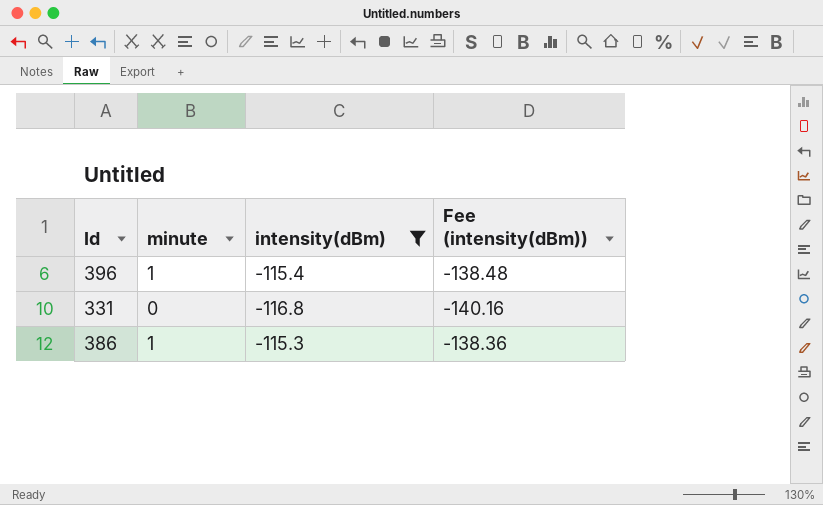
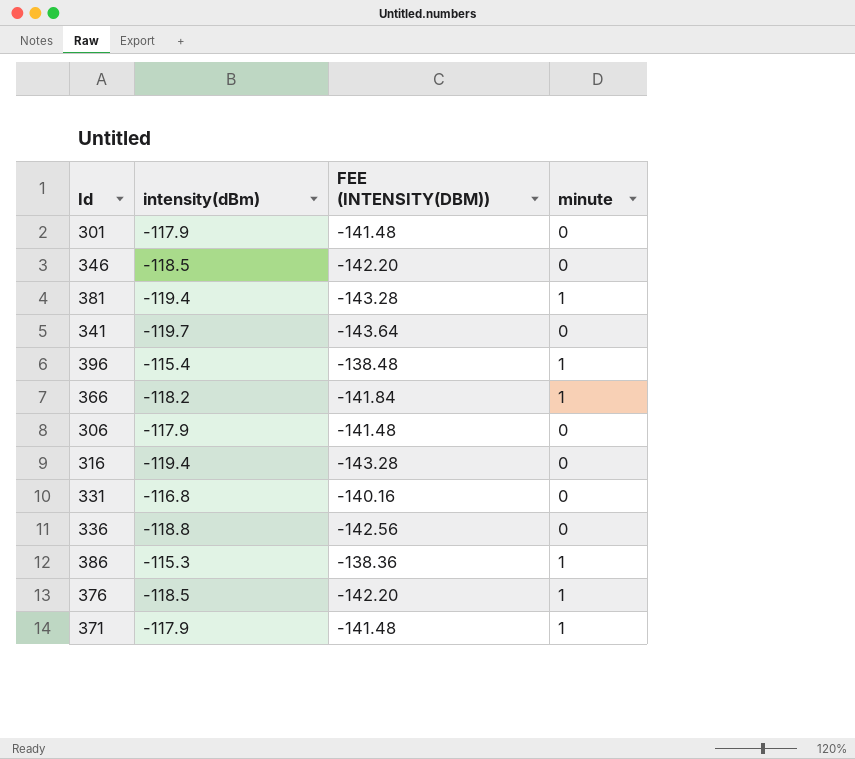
filter: intensity(dBm) >= -116.8 -> none
column name: Fee (intensity(dBm)) -> FEE (INTENSITY(DBM))
column minute | position: 2 -> 4

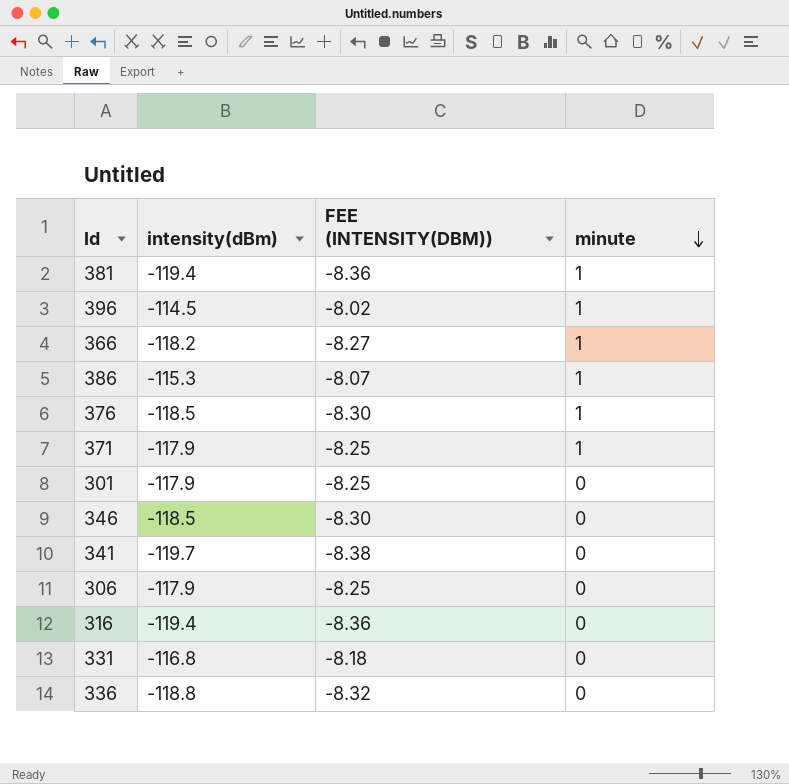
row order: none -> minute descending
column FEE (INTENSITY(DBM)) | formula: [intensity(dBm)] * 1.2 -> [intensity(dBm)] * 0.07
396 | intensity(dBm): -115.4 -> -114.5

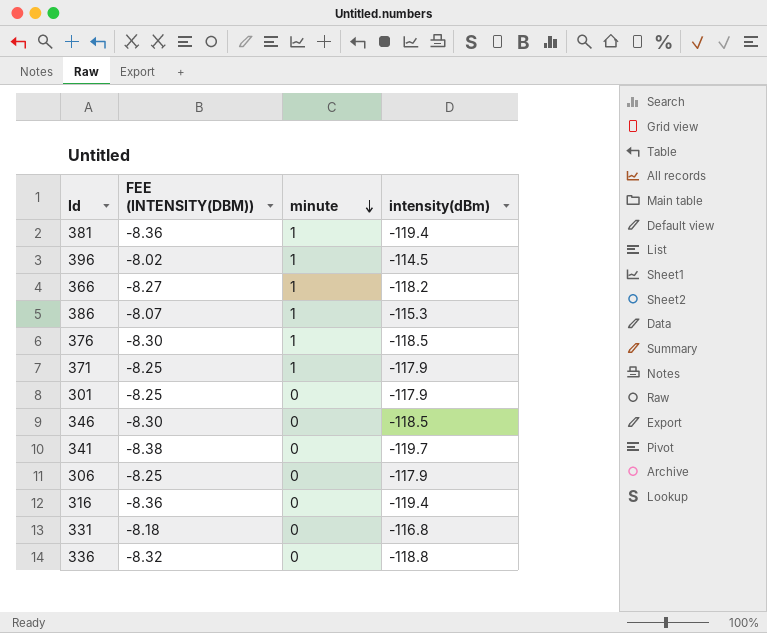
column intensity(dBm) | position: 2 -> 4

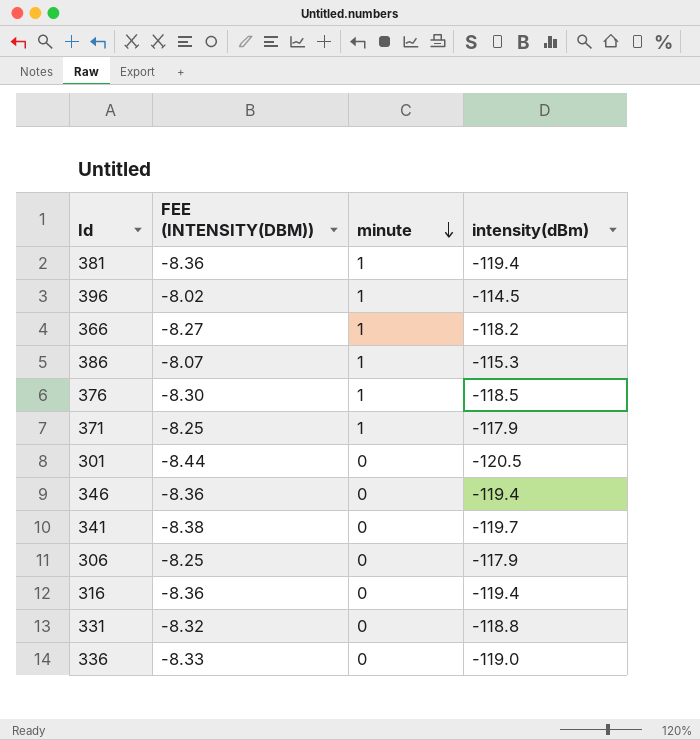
301 | FEE (INTENSITY(DBM)): -8.25 -> -8.44
301 | intensity(dBm): -117.9 -> -120.5
346 | FEE (INTENSITY(DBM)): -8.30 -> -8.36
346 | intensity(dBm): -118.5 -> -119.4
331 | FEE (INTENSITY(DBM)): -8.18 -> -8.32
331 | intensity(dBm): -116.8 -> -118.8
336 | FEE (INTENSITY(DBM)): -8.32 -> -8.33
336 | intensity(dBm): -118.8 -> -119.0

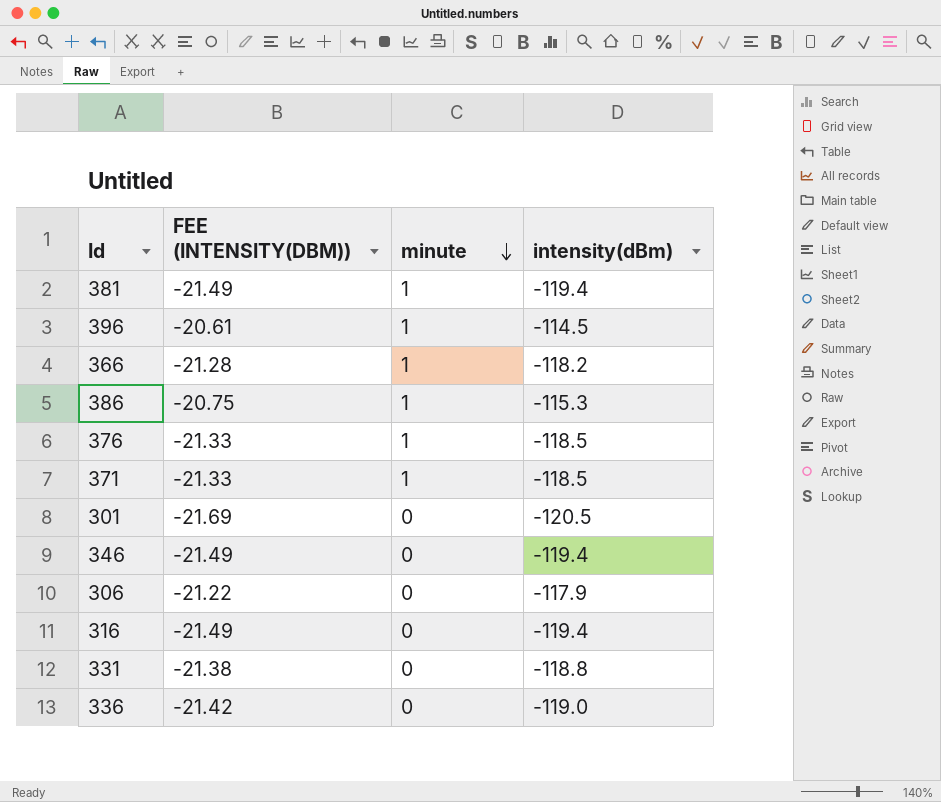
column FEE (INTENSITY(DBM)) | formula: [intensity(dBm)] * 0.07 -> [intensity(dBm)] * 0.18
row 341: -8.38 | 0 | -119.7 -> none
371 | intensity(dBm): -117.9 -> -118.5

